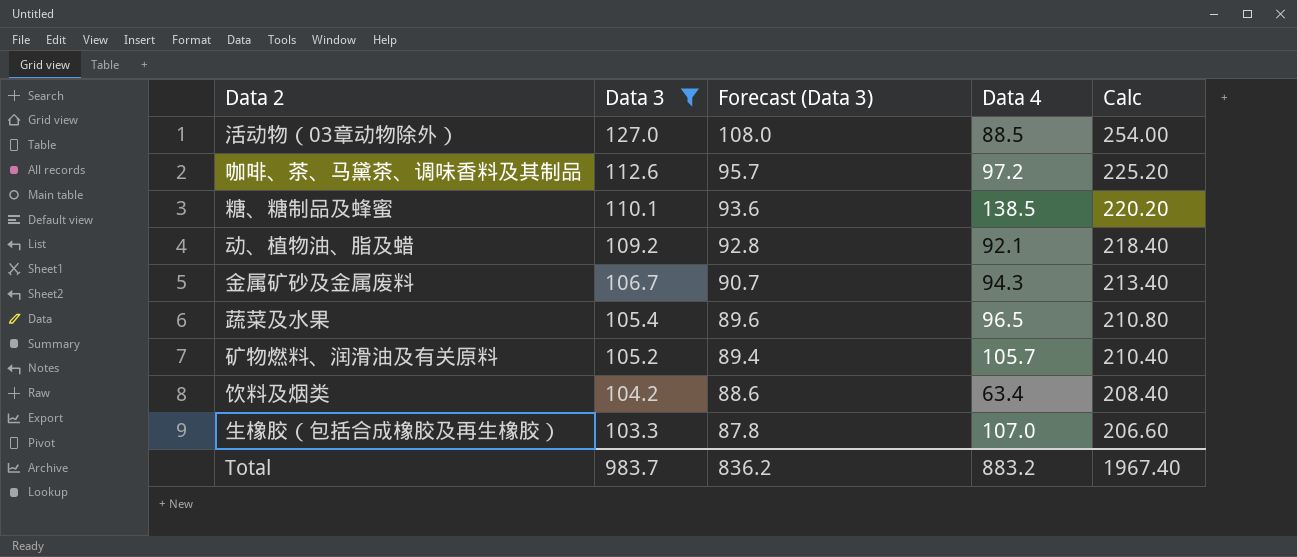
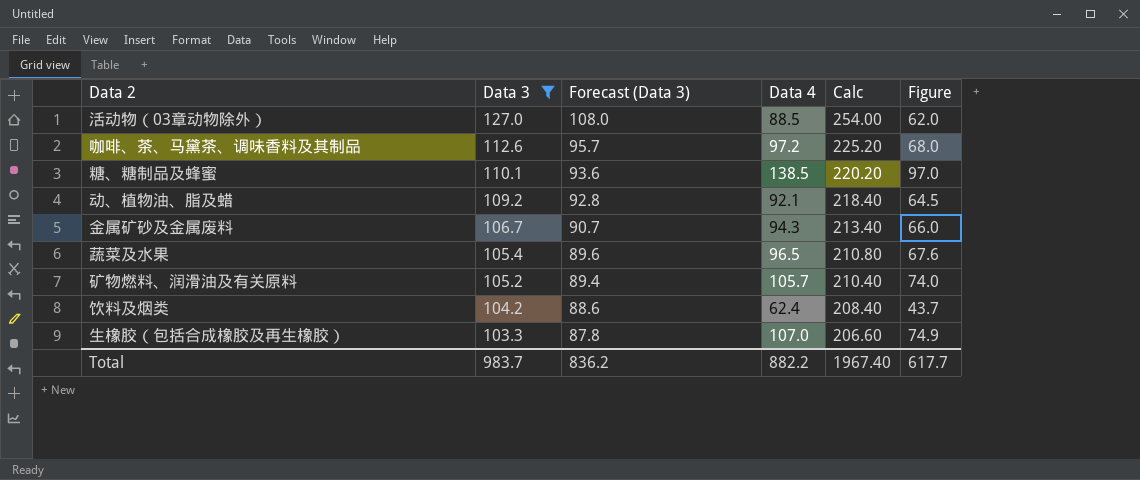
column Figure | formula: none -> [Data 4] * 0.7
饮料及烟类 | Data 4: 63.4 -> 62.4
Total | Data 4: 883.2 -> 882.2

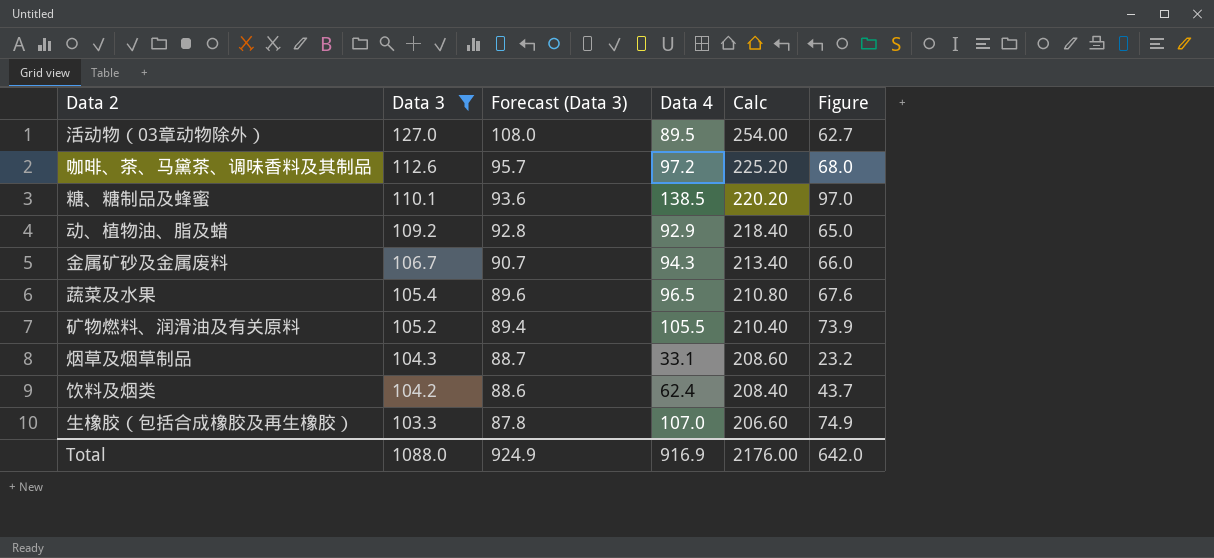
活动物（03章动物除外） | Data 4: 88.5 -> 89.5
活动物（03章动物除外） | Figure: 62.0 -> 62.7
动、植物油、脂及蜡 | Data 4: 92.1 -> 92.9
动、植物油、脂及蜡 | Figure: 64.5 -> 65.0
矿物燃料、润滑油及有关原料 | Data 4: 105.7 -> 105.5
矿物燃料、润滑油及有关原料 | Figure: 74.0 -> 73.9
row 烟草及烟草制品: none -> 104.3 | 88.7 | 33.1 | 208.60 | 23.2
Total | Data 3: 983.7 -> 1088.0
Total | Forecast (Data 3): 836.2 -> 924.9
Total | Data 4: 882.2 -> 916.9
Total | Calc: 1967.40 -> 2176.00
Total | Figure: 617.7 -> 642.0

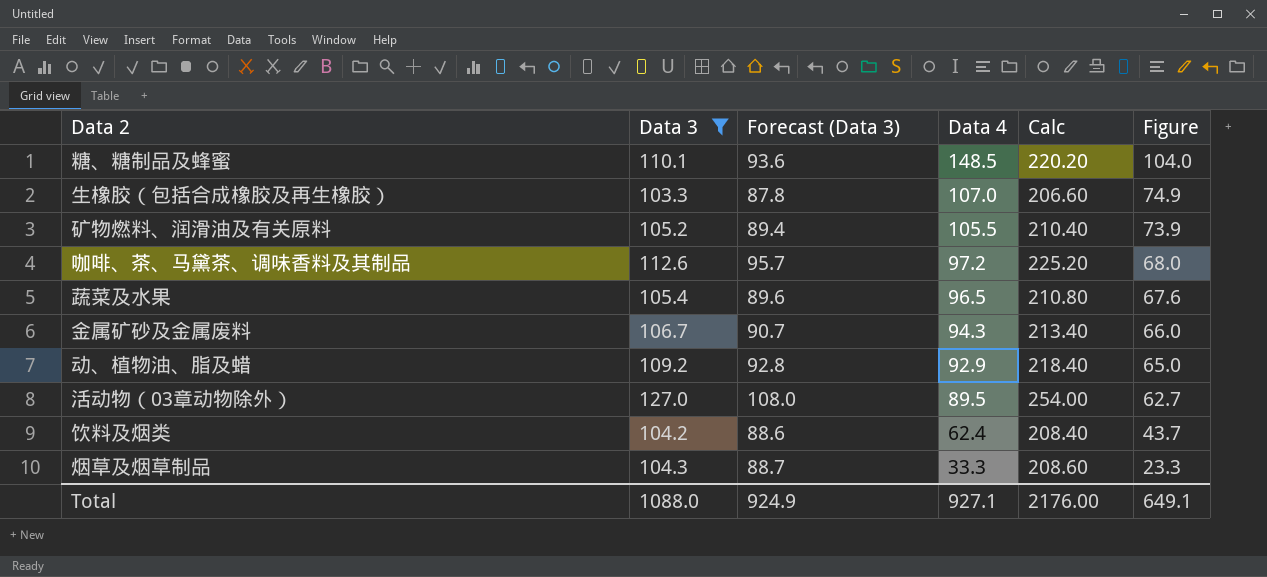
row order: Data 3 descending -> Data 4 descending
糖、糖制品及蜂蜜 | Data 4: 138.5 -> 148.5
糖、糖制品及蜂蜜 | Figure: 97.0 -> 104.0
烟草及烟草制品 | Data 4: 33.1 -> 33.3
烟草及烟草制品 | Figure: 23.2 -> 23.3
Total | Data 4: 916.9 -> 927.1
Total | Figure: 642.0 -> 649.1

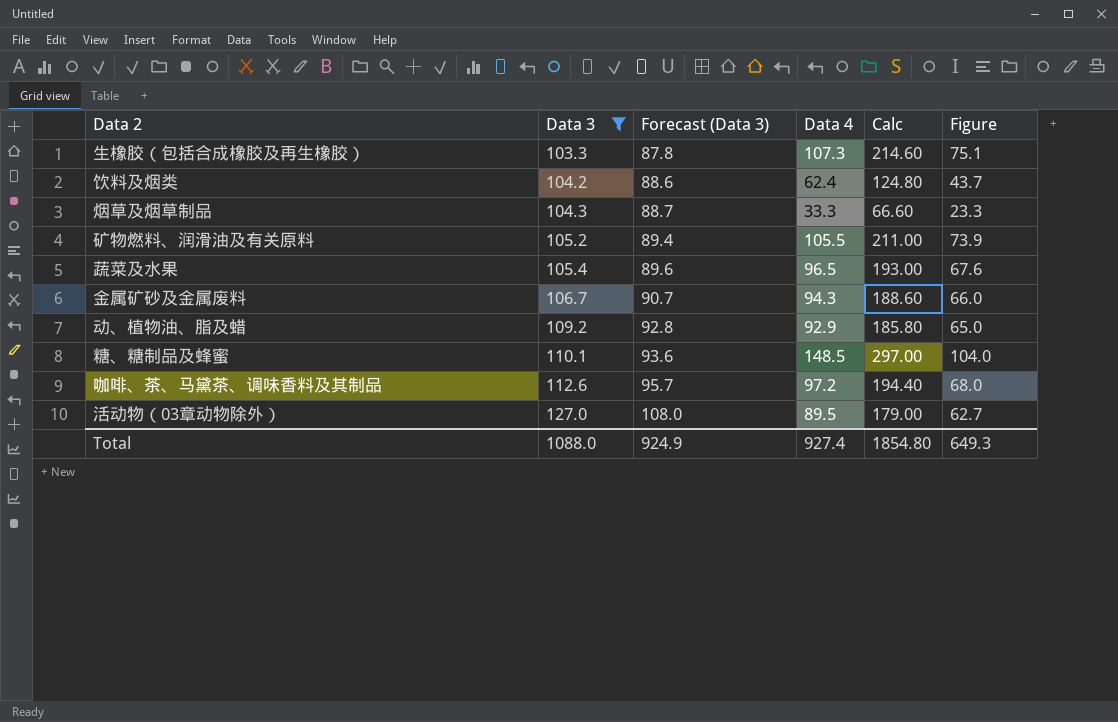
row order: Data 4 descending -> Data 3 ascending
column Calc | formula: [Data 3] * 2 -> [Data 4] * 2
生橡胶（包括合成橡胶及再生橡胶） | Data 4: 107.0 -> 107.3
生橡胶（包括合成橡胶及再生橡胶） | Figure: 74.9 -> 75.1
Total | Data 4: 927.1 -> 927.4
Total | Calc: 2176.00 -> 1854.80
Total | Figure: 649.1 -> 649.3

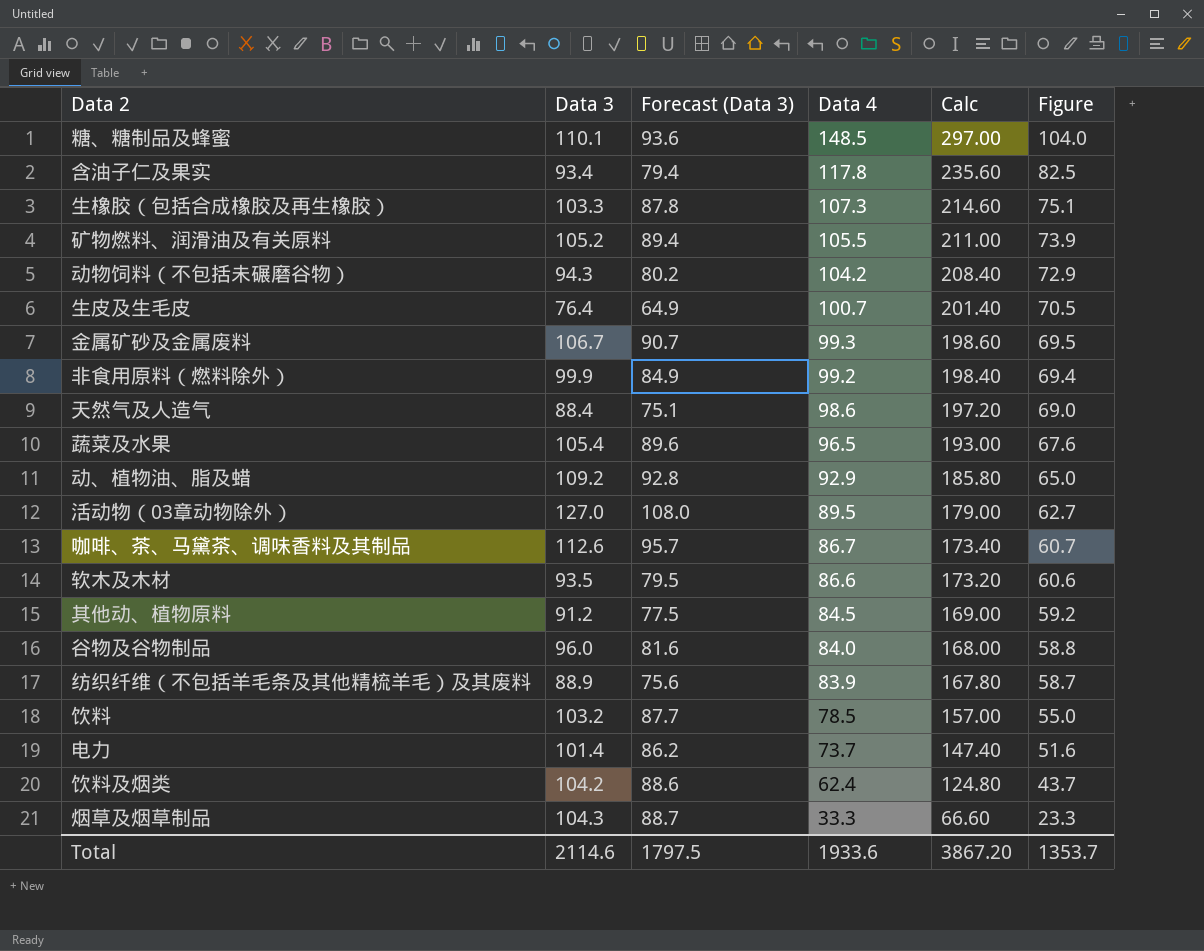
filter: Data 3 >= 103.3 -> none
row order: Data 3 ascending -> Data 4 descending
金属矿砂及金属废料 | Data 4: 94.3 -> 99.3
金属矿砂及金属废料 | Calc: 188.60 -> 198.60
金属矿砂及金属废料 | Figure: 66.0 -> 69.5
咖啡、茶、马黛茶、调味香料及其制品 | Data 4: 97.2 -> 86.7
咖啡、茶、马黛茶、调味香料及其制品 | Calc: 194.40 -> 173.40
咖啡、茶、马黛茶、调味香料及其制品 | Figure: 68.0 -> 60.7
Total | Data 3: 1088.0 -> 2114.6
Total | Forecast (Data 3): 924.9 -> 1797.5
Total | Data 4: 927.4 -> 1933.6
Total | Calc: 1854.80 -> 3867.20
Total | Figure: 649.3 -> 1353.7

